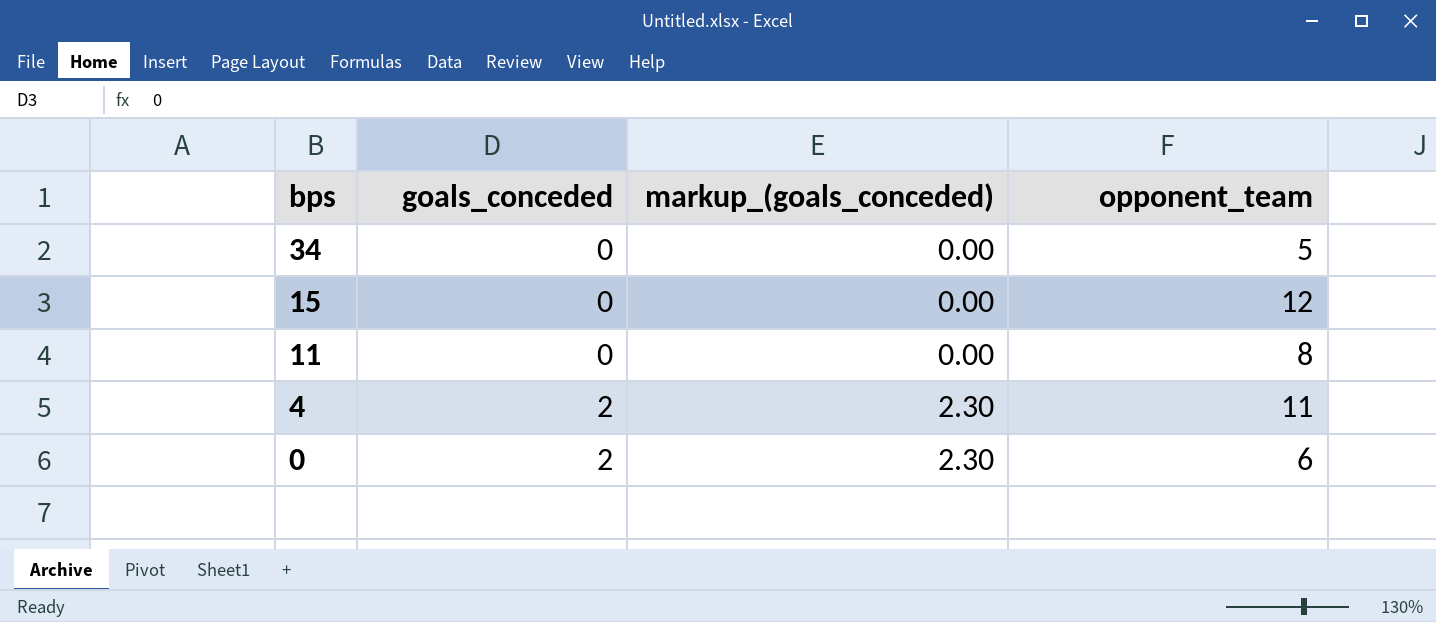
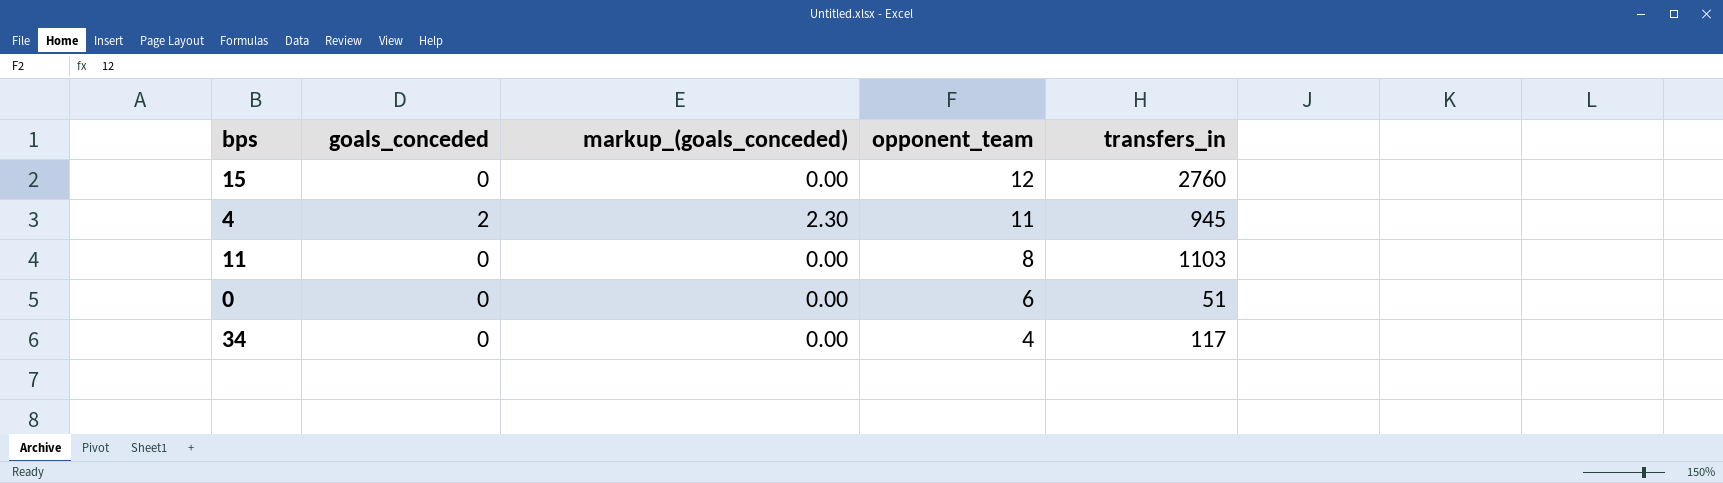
row order: bps descending -> opponent_team descending
column transfers_in | position: none -> 5
0 | goals_conceded: 2 -> 0
0 | markup_(goals_conceded): 2.30 -> 0.00
34 | opponent_team: 5 -> 4

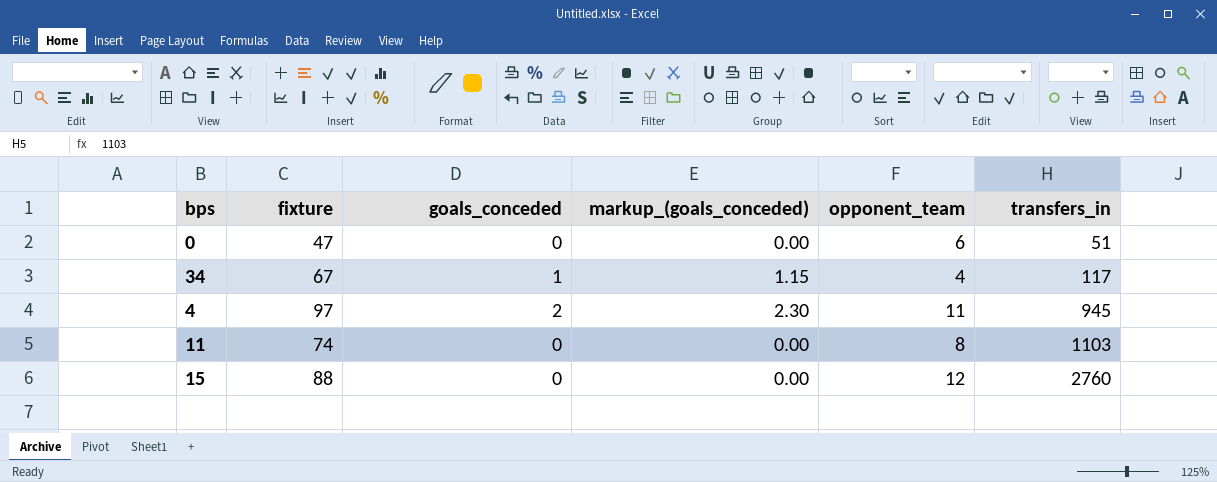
row order: opponent_team descending -> transfers_in ascending
column fixture | position: none -> 2
34 | goals_conceded: 0 -> 1
34 | markup_(goals_conceded): 0.00 -> 1.15

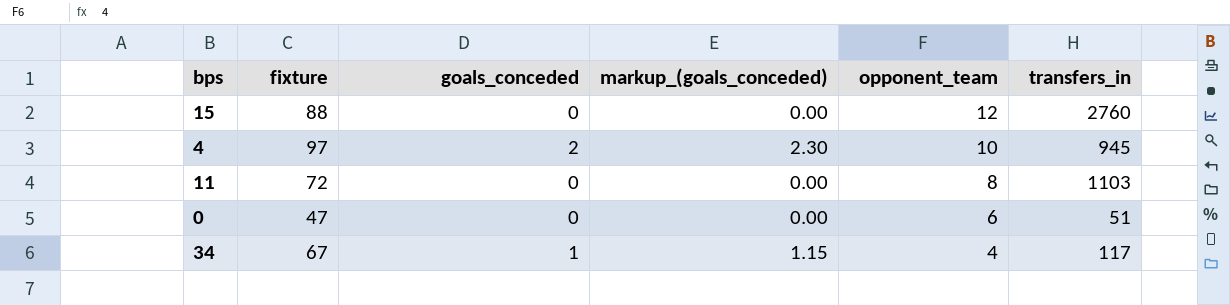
row order: transfers_in ascending -> opponent_team descending
4 | opponent_team: 11 -> 10
11 | fixture: 74 -> 72

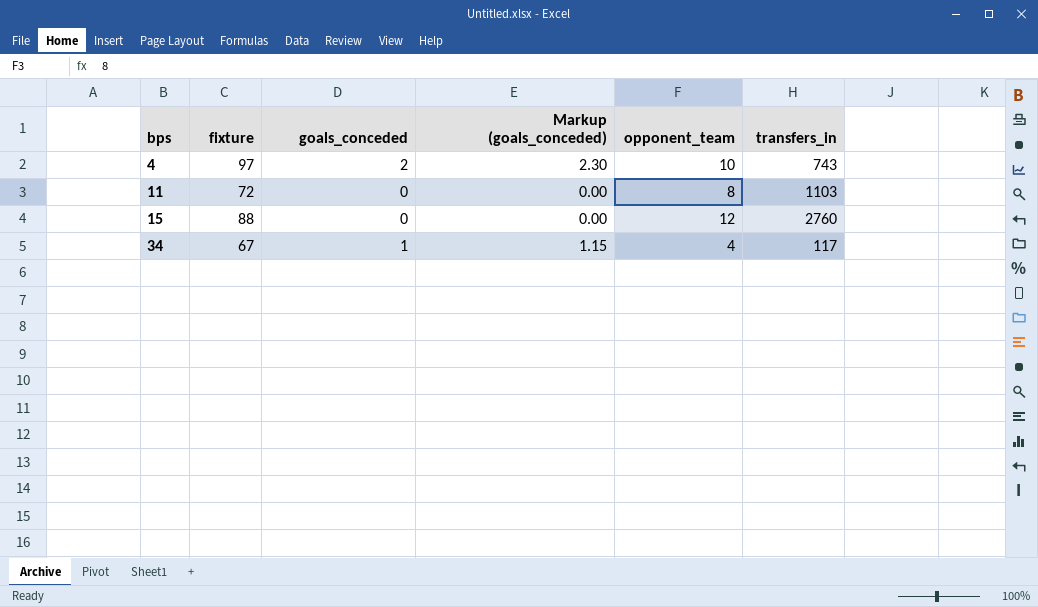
row order: opponent_team descending -> bps ascending
column name: markup_(goals_conceded) -> Markup (goals_conceded)
row 0: 47 | 0 | 0.00 | 6 | 51 -> none
4 | transfers_in: 945 -> 743

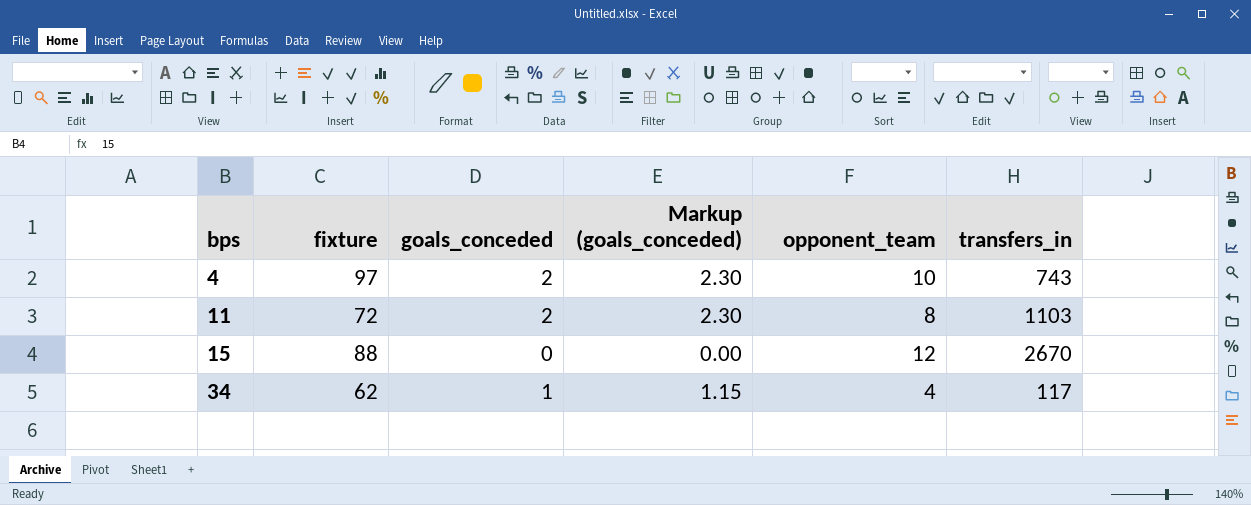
11 | goals_conceded: 0 -> 2
11 | Markup (goals_conceded): 0.00 -> 2.30
15 | transfers_in: 2760 -> 2670
34 | fixture: 67 -> 62

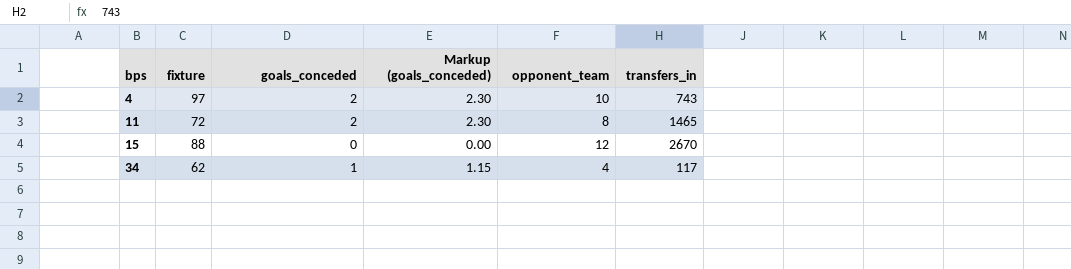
11 | transfers_in: 1103 -> 1465

